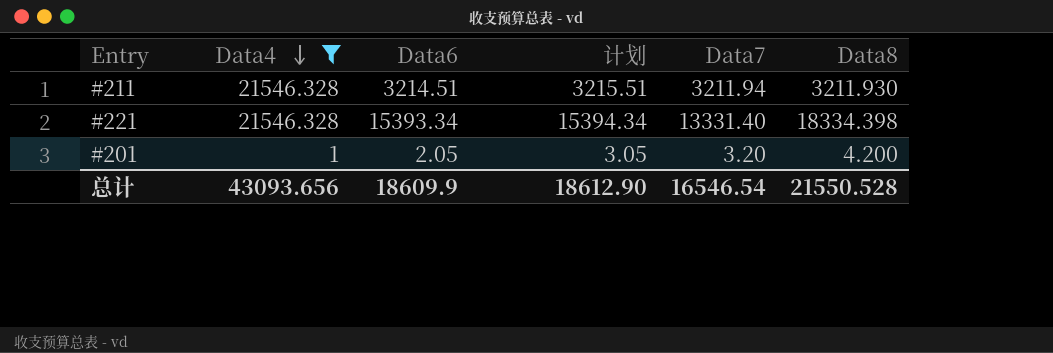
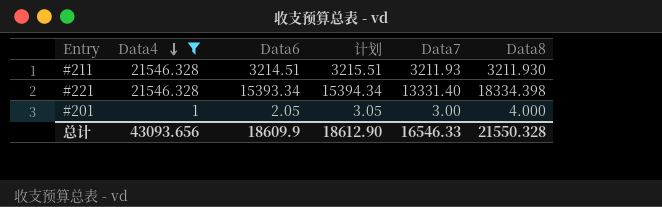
#211 | Data7: 3211.94 -> 3211.93
#201 | Data7: 3.20 -> 3.00
#201 | Data8: 4.200 -> 4.000
总计 | Data7: 16546.54 -> 16546.33
总计 | Data8: 21550.528 -> 21550.328

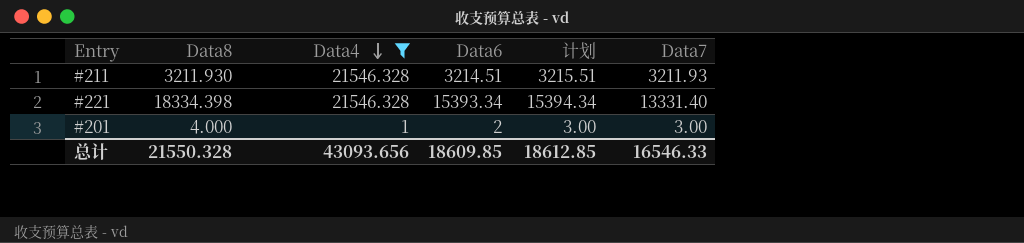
column Data8 | position: 6 -> 2
#201 | Data6: 2.05 -> 2
#201 | 计划: 3.05 -> 3.00
总计 | Data6: 18609.9 -> 18609.85
总计 | 计划: 18612.90 -> 18612.85

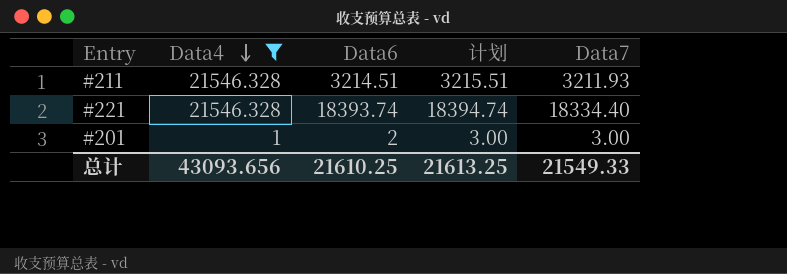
column Data8 | position: 2 -> none
#221 | Data6: 15393.34 -> 18393.74
#221 | 计划: 15394.34 -> 18394.74
#221 | Data7: 13331.40 -> 18334.40
总计 | Data6: 18609.85 -> 21610.25
总计 | 计划: 18612.85 -> 21613.25
总计 | Data7: 16546.33 -> 21549.33

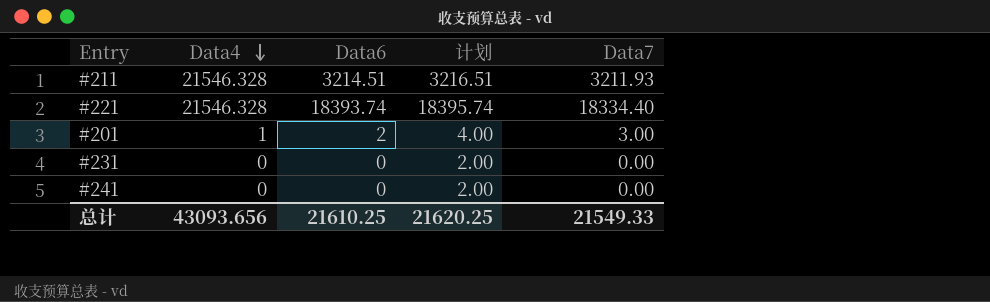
filter: Data4 != 0 -> none
column 计划 | formula: [Data6] + 1 -> [Data6] + 2
总计 | 计划: 21613.25 -> 21620.25

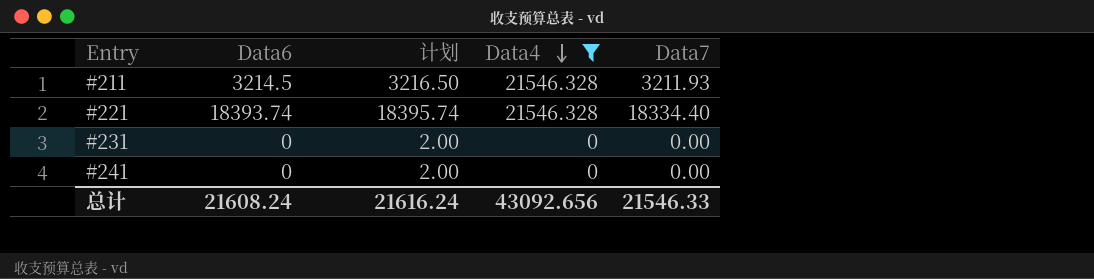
filter: none -> Data4 != 1
column Data4 | position: 2 -> 4
#211 | Data6: 3214.51 -> 3214.5
#211 | 计划: 3216.51 -> 3216.50
总计 | Data6: 21610.25 -> 21608.24
总计 | 计划: 21620.25 -> 21616.24
总计 | Data4: 43093.656 -> 43092.656
总计 | Data7: 21549.33 -> 21546.33

